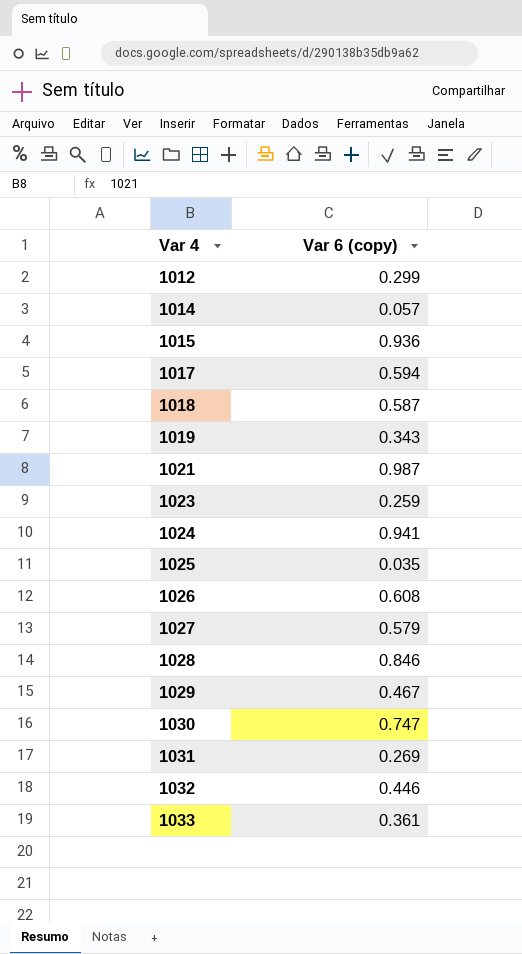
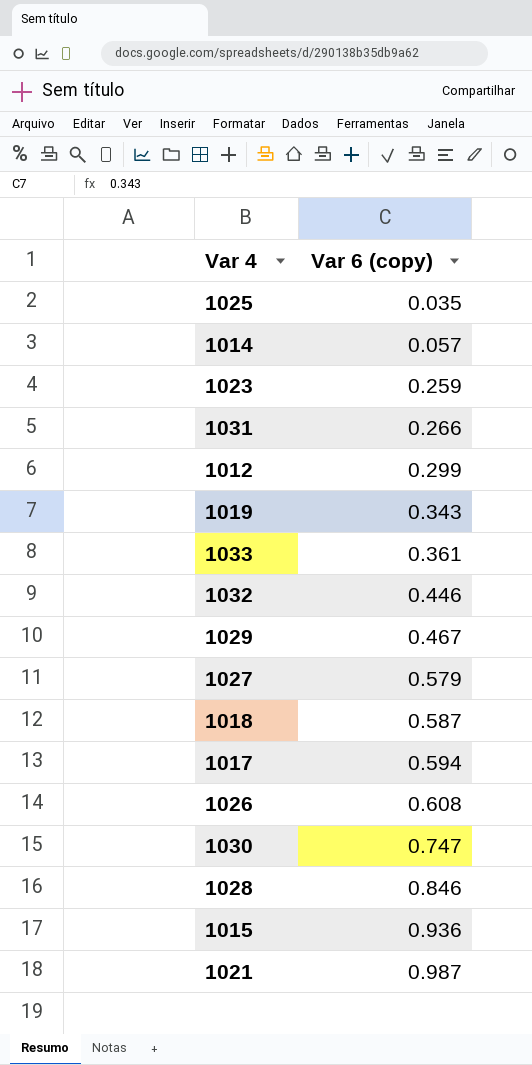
row order: Var 4 ascending -> Var 6 (copy) ascending
row 1024: 0.941 -> none
1031 | Var 6 (copy): 0.269 -> 0.266

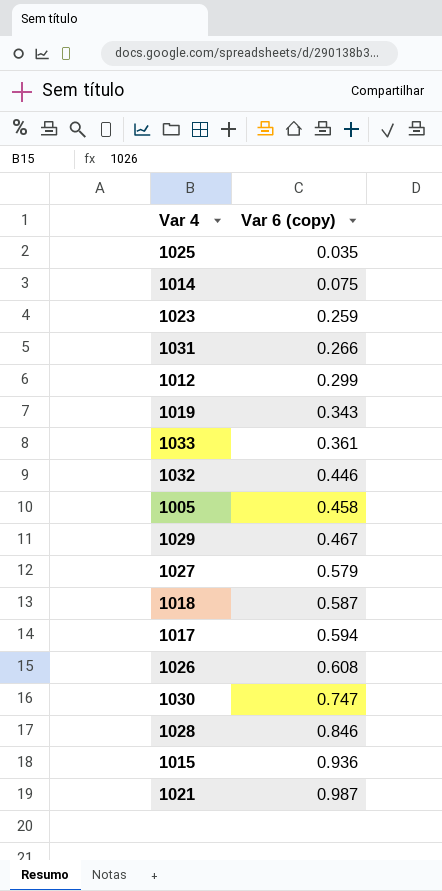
1014 | Var 6 (copy): 0.057 -> 0.075
row 1005: none -> 0.458

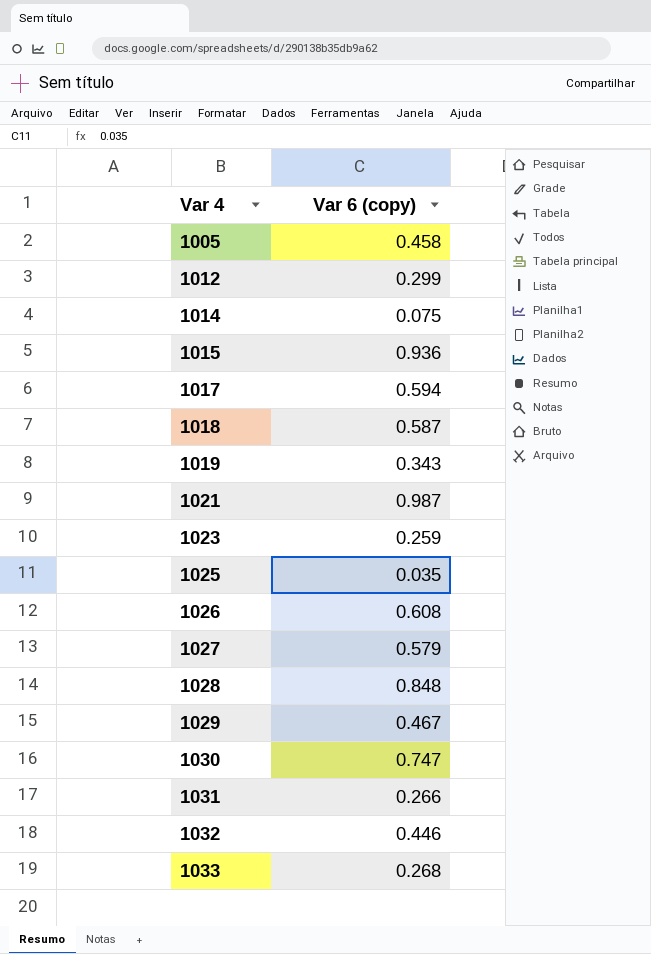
row order: Var 6 (copy) ascending -> Var 4 ascending
1028 | Var 6 (copy): 0.846 -> 0.848
1033 | Var 6 (copy): 0.361 -> 0.268

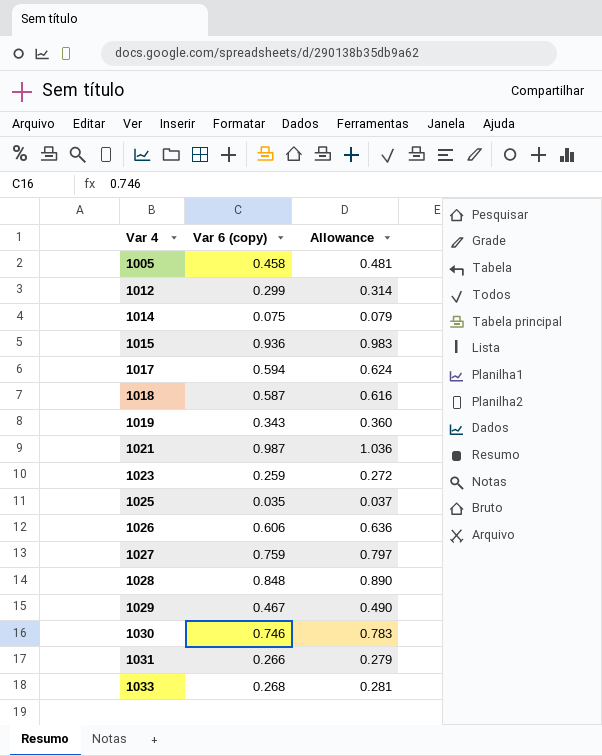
column Allowance | formula: none -> [Var 6 (copy)] * 1.05
row 1032: 0.446 -> none
1026 | Var 6 (copy): 0.608 -> 0.606
1027 | Var 6 (copy): 0.579 -> 0.759
1030 | Var 6 (copy): 0.747 -> 0.746

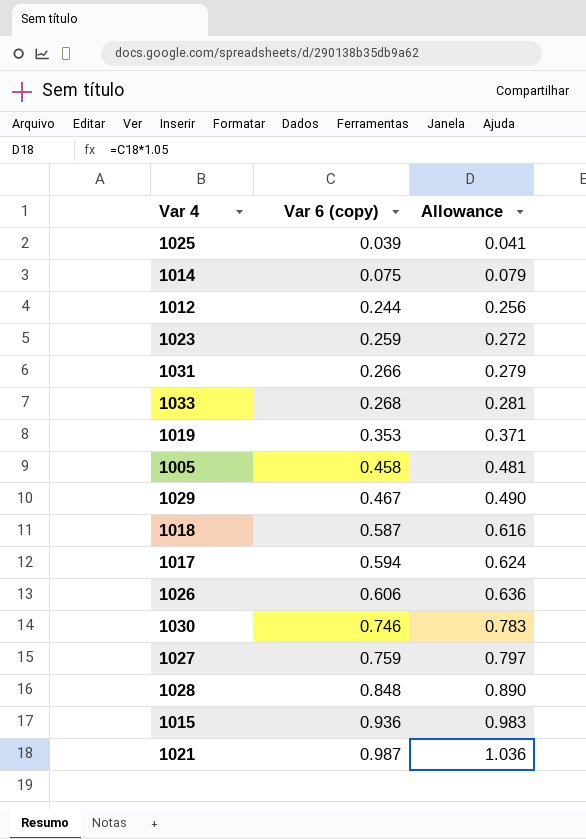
row order: Var 4 ascending -> Var 6 (copy) ascending
1025 | Var 6 (copy): 0.035 -> 0.039
1025 | Allowance: 0.037 -> 0.041
1012 | Var 6 (copy): 0.299 -> 0.244
1012 | Allowance: 0.314 -> 0.256
1019 | Var 6 (copy): 0.343 -> 0.353
1019 | Allowance: 0.360 -> 0.371

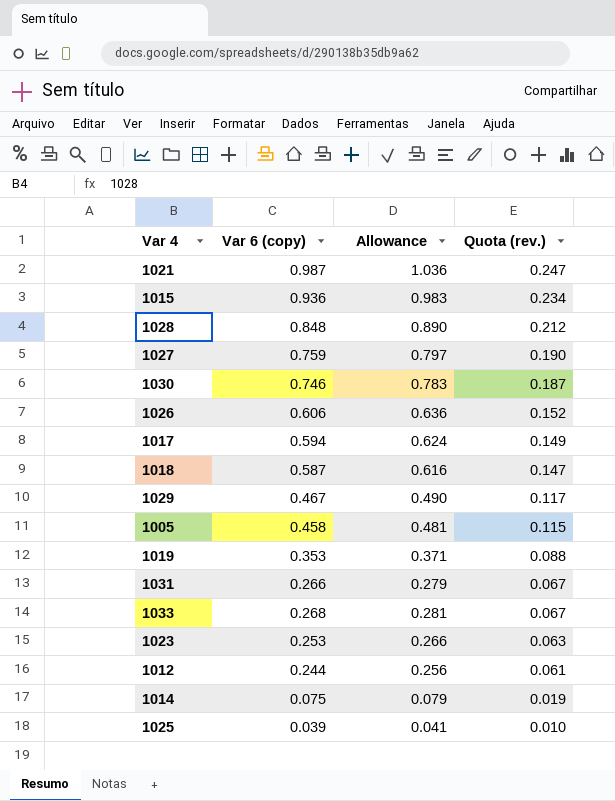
row order: Var 6 (copy) ascending -> Quota (rev.) descending
column Quota (rev.) | formula: none -> [Var 6 (copy)] * 0.25
1023 | Var 6 (copy): 0.259 -> 0.253
1023 | Allowance: 0.272 -> 0.266

